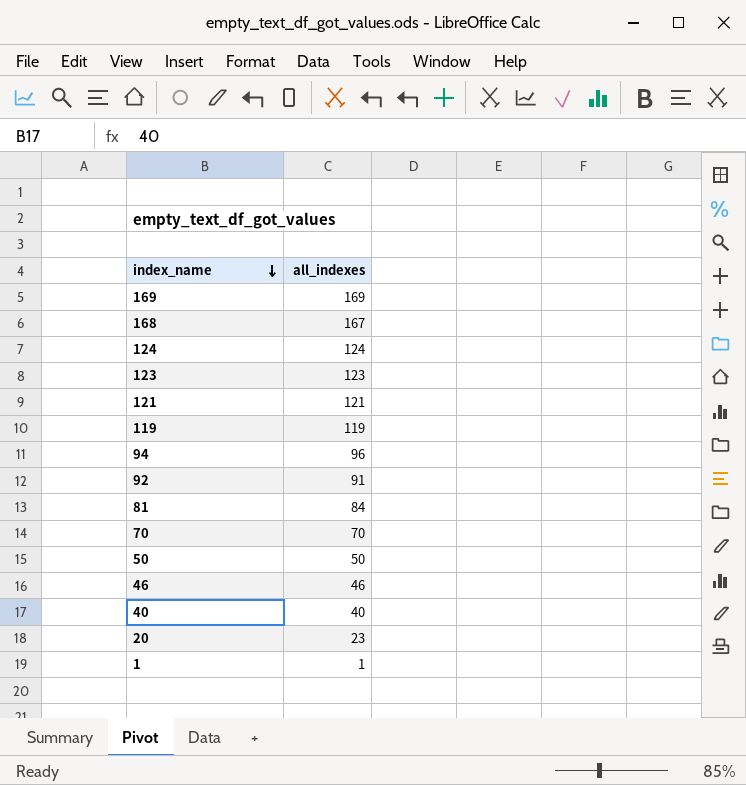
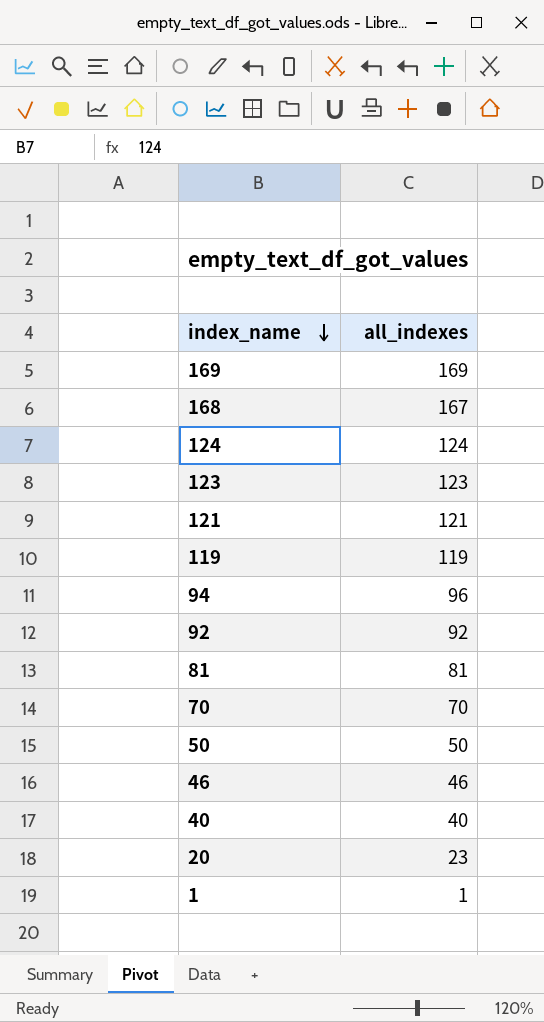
92 | all_indexes: 91 -> 92
81 | all_indexes: 84 -> 81

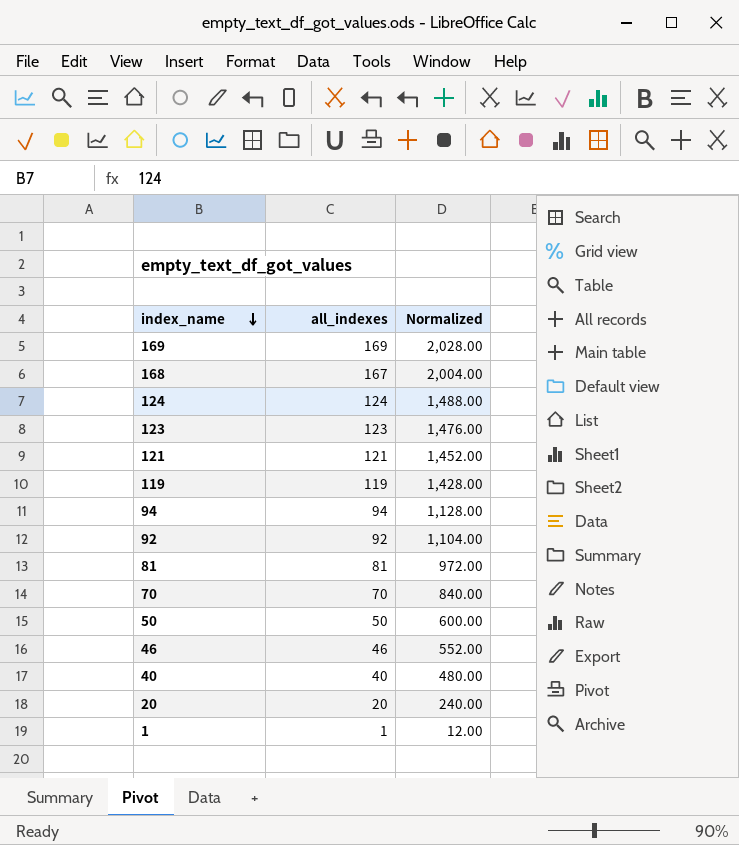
column Normalized | formula: none -> [all_indexes] * 12
94 | all_indexes: 96 -> 94
20 | all_indexes: 23 -> 20

